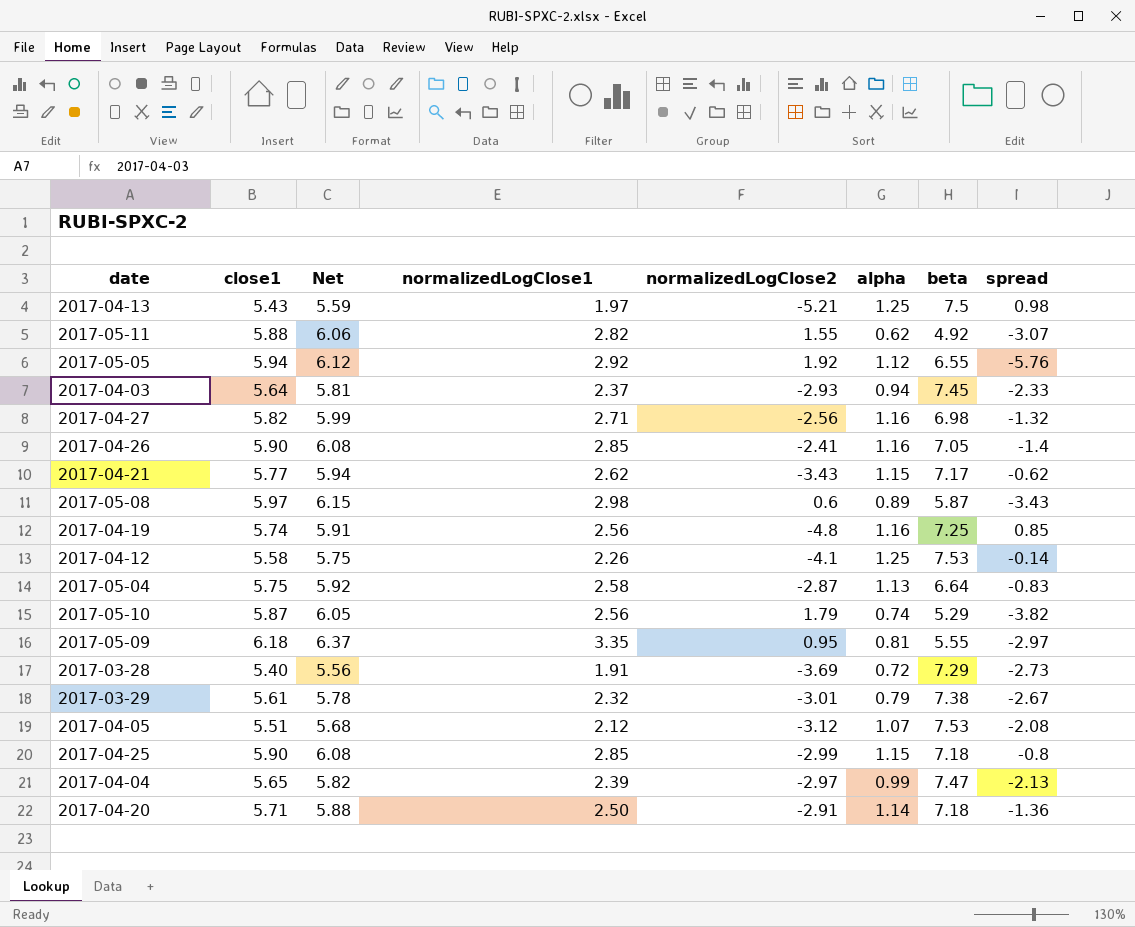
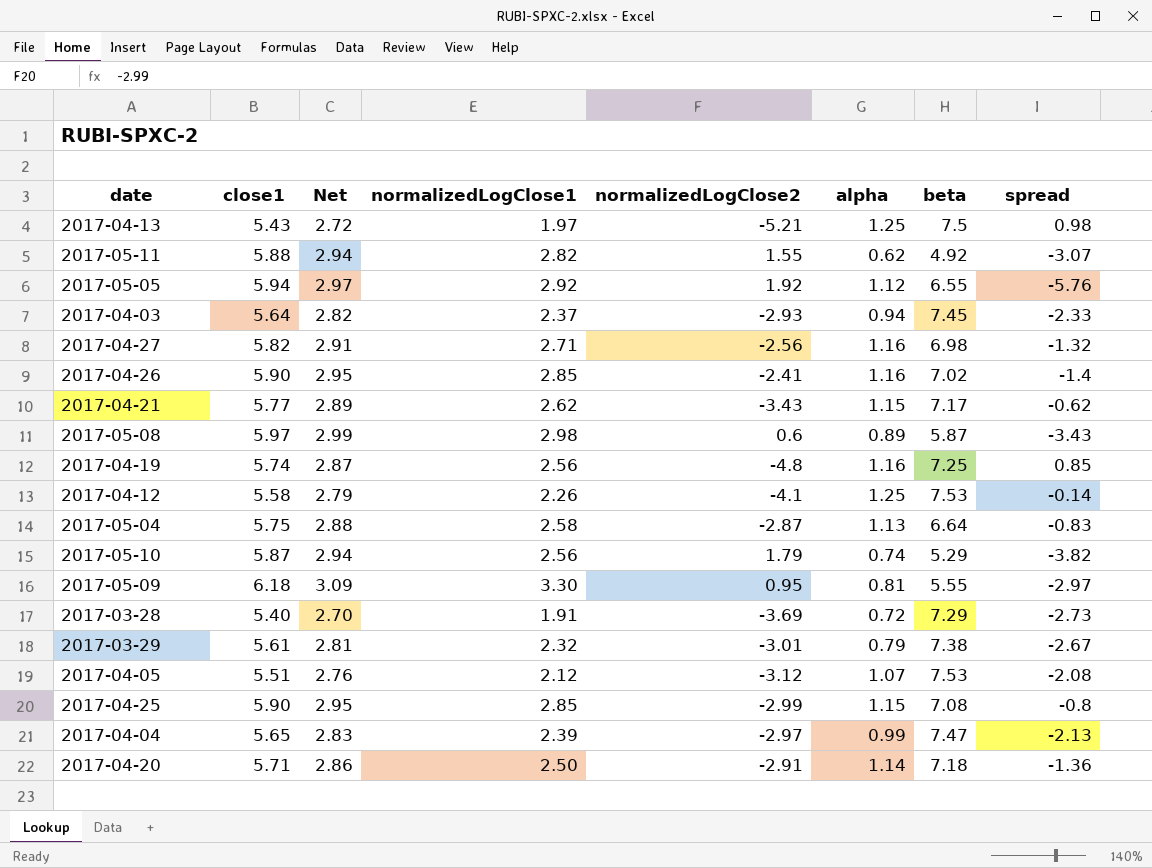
column Net | formula: [close1] * 1.03 -> [close1] * 0.5
2017-04-26 | beta: 7.05 -> 7.02
2017-05-09 | normalizedLogClose1: 3.35 -> 3.30
2017-04-25 | beta: 7.18 -> 7.08

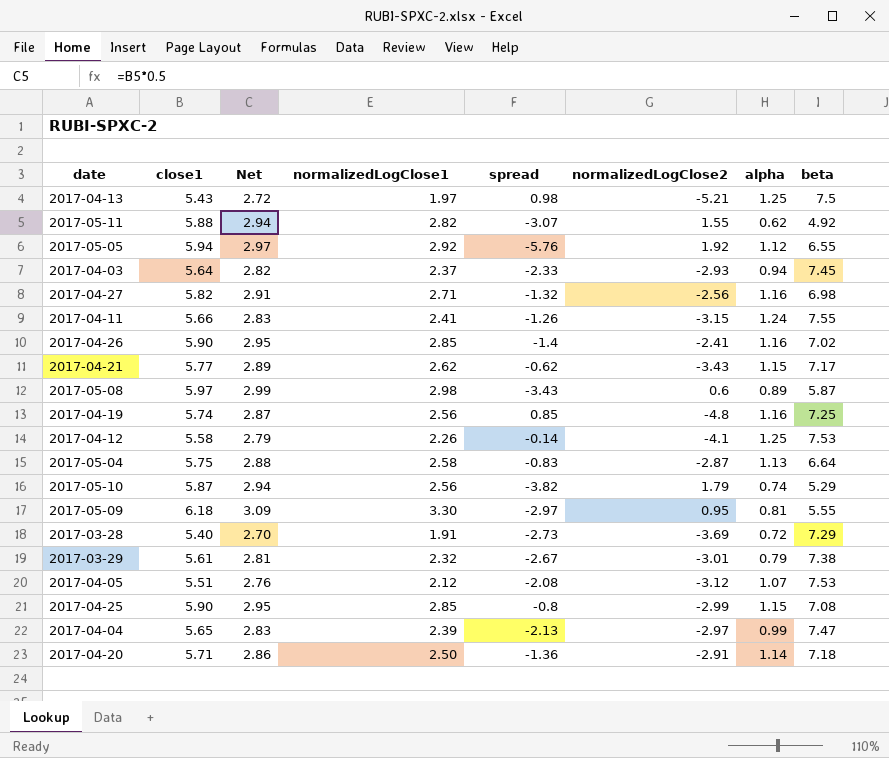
column spread | position: 8 -> 5
row 2017-04-11: none -> 5.66 | 2.83 | 2.41 | -1.26 | -3.15 | 1.24 | 7.55

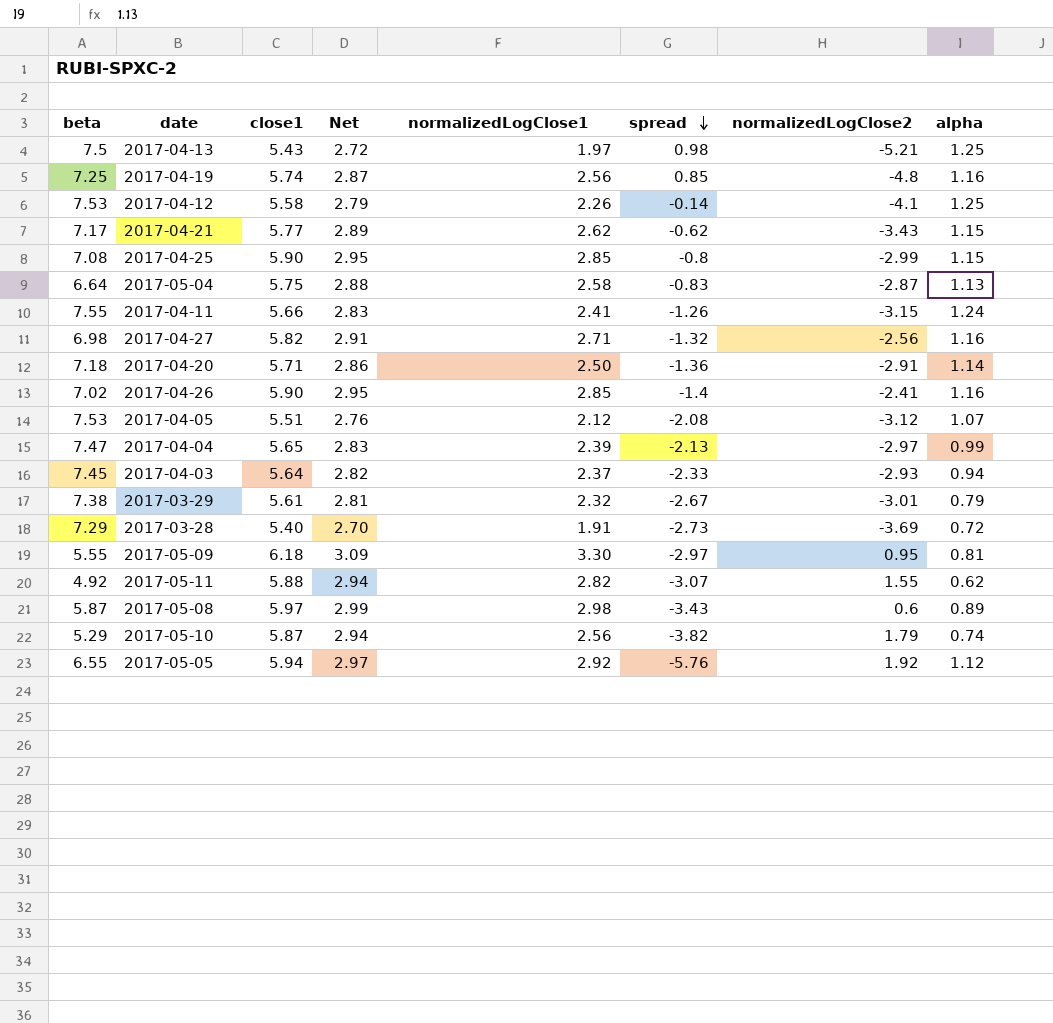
row order: none -> spread descending
column beta | position: 8 -> 1

